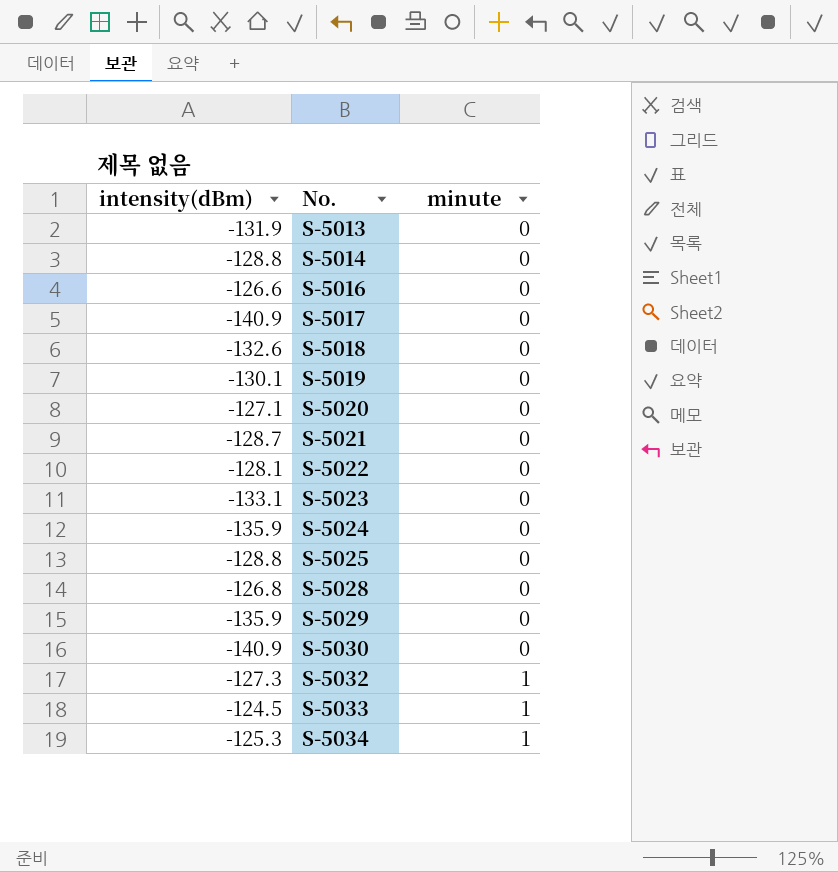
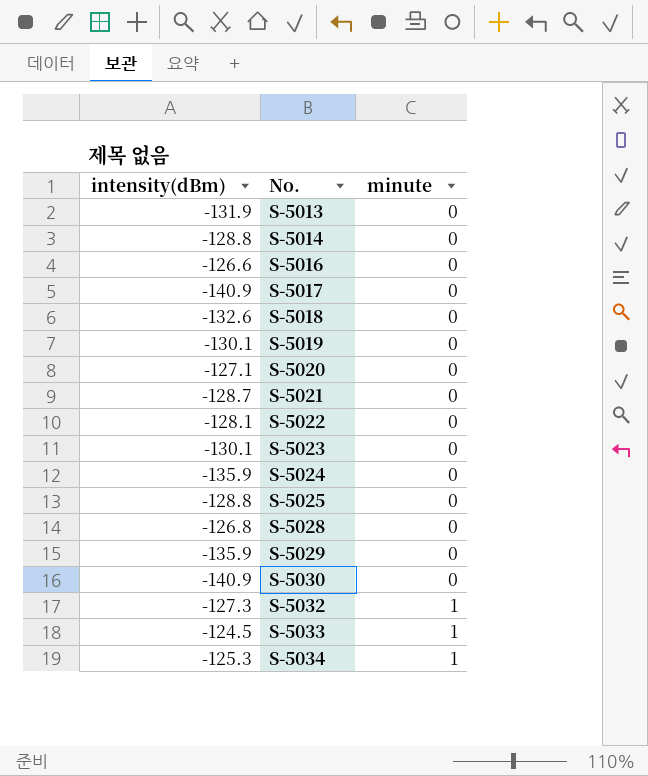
S-5023 | intensity(dBm): -133.1 -> -130.1

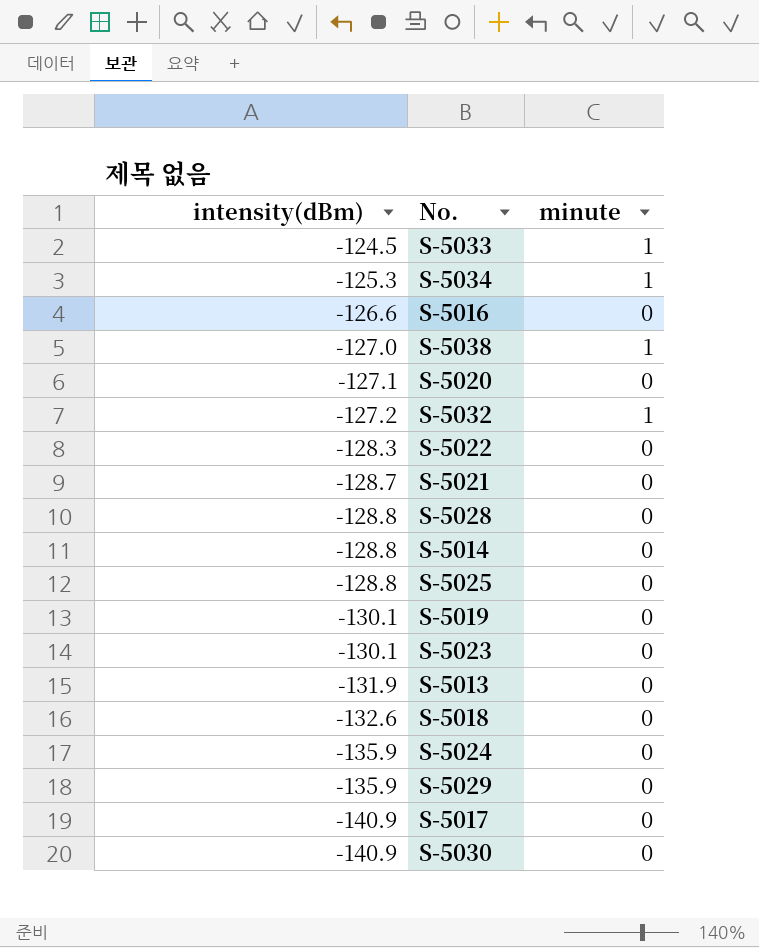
row order: No. ascending -> intensity(dBm) descending
row S-5038: none -> -127.0 | 1
S-5032 | intensity(dBm): -127.3 -> -127.2
S-5022 | intensity(dBm): -128.1 -> -128.3
S-5028 | intensity(dBm): -126.8 -> -128.8

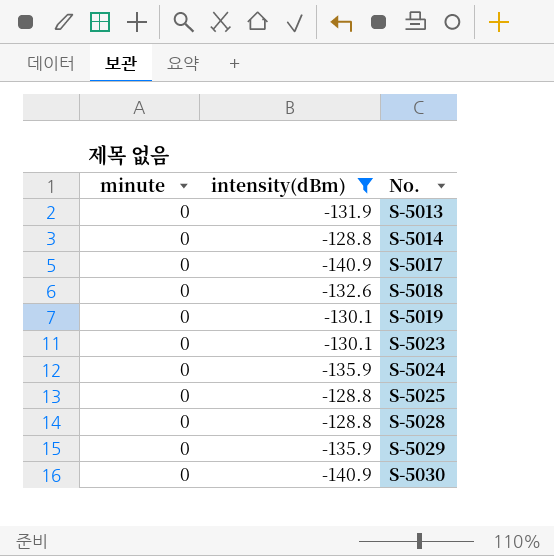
filter: none -> intensity(dBm) <= -128.8
row order: intensity(dBm) descending -> No. ascending
column minute | position: 3 -> 1

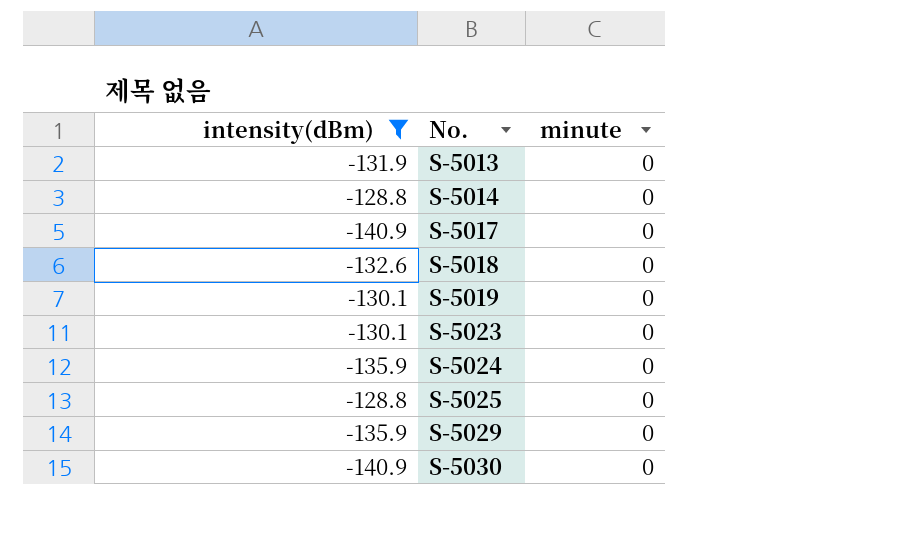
column minute | position: 1 -> 3
row S-5028: 0 | -128.8 -> none

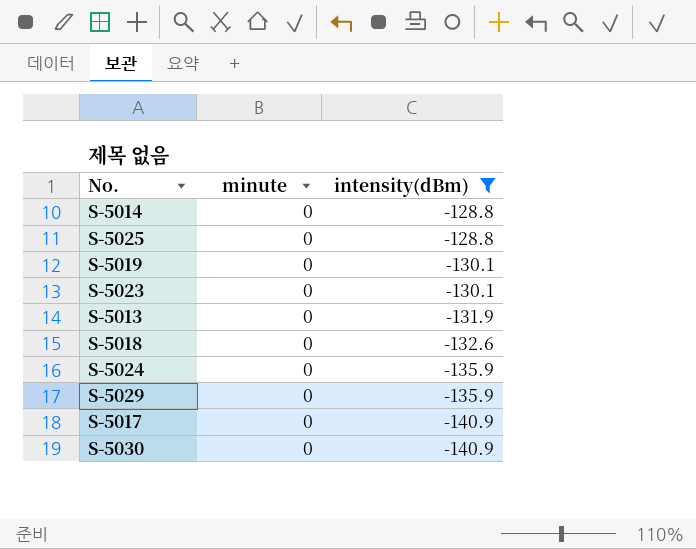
row order: No. ascending -> intensity(dBm) descending
column intensity(dBm) | position: 1 -> 3

